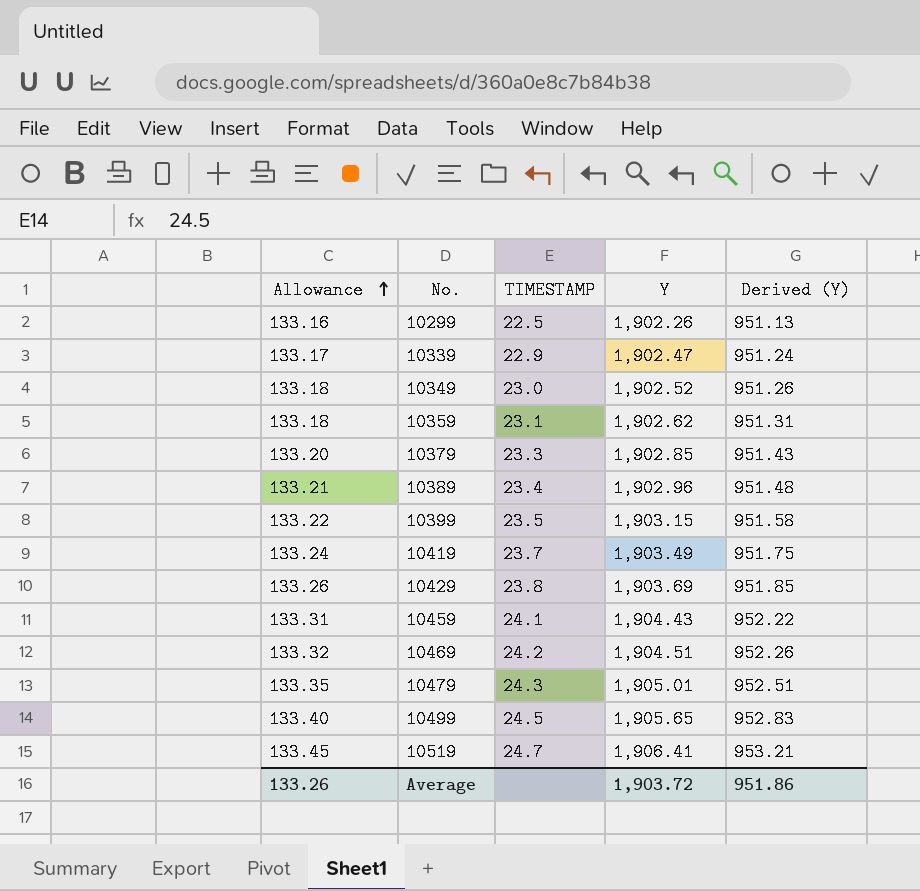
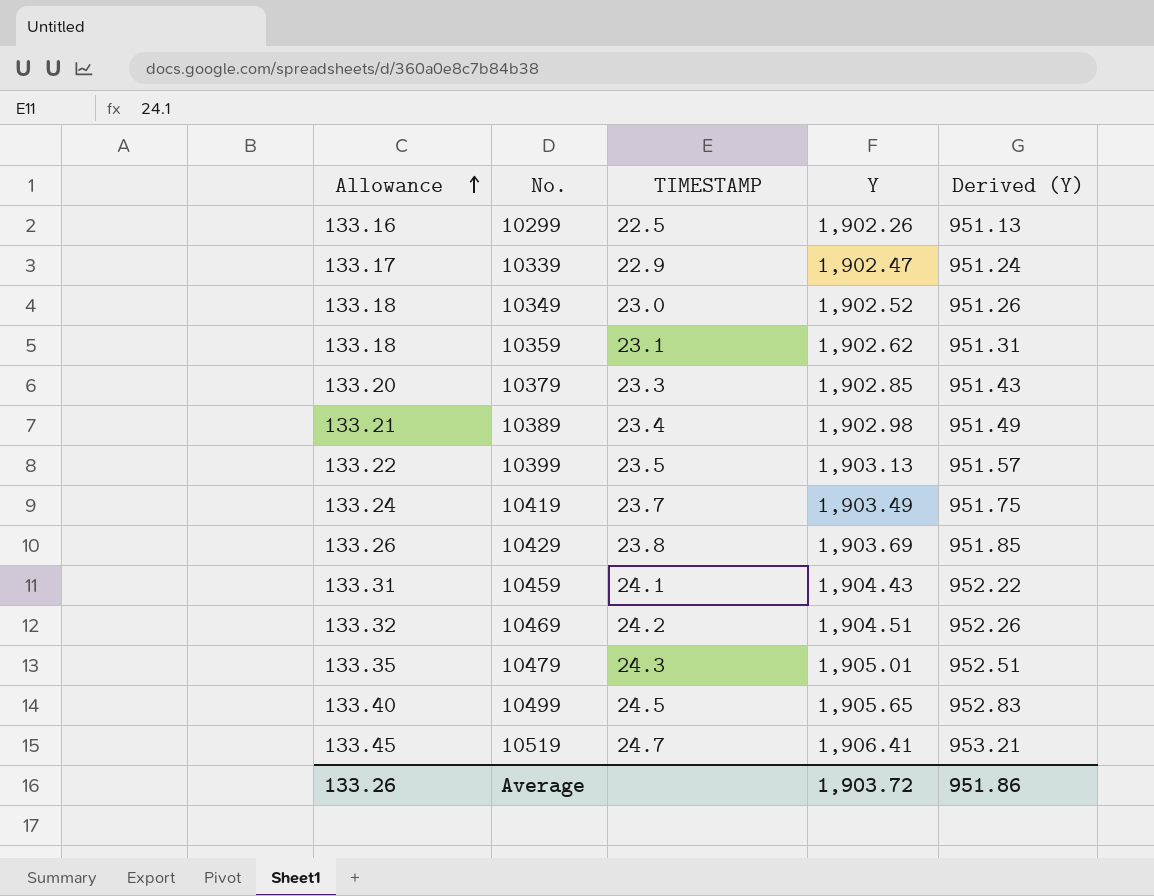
10389 | Y: 1,902.96 -> 1,902.98
10389 | Derived (Y): 951.48 -> 951.49
10399 | Y: 1,903.15 -> 1,903.13
10399 | Derived (Y): 951.58 -> 951.57

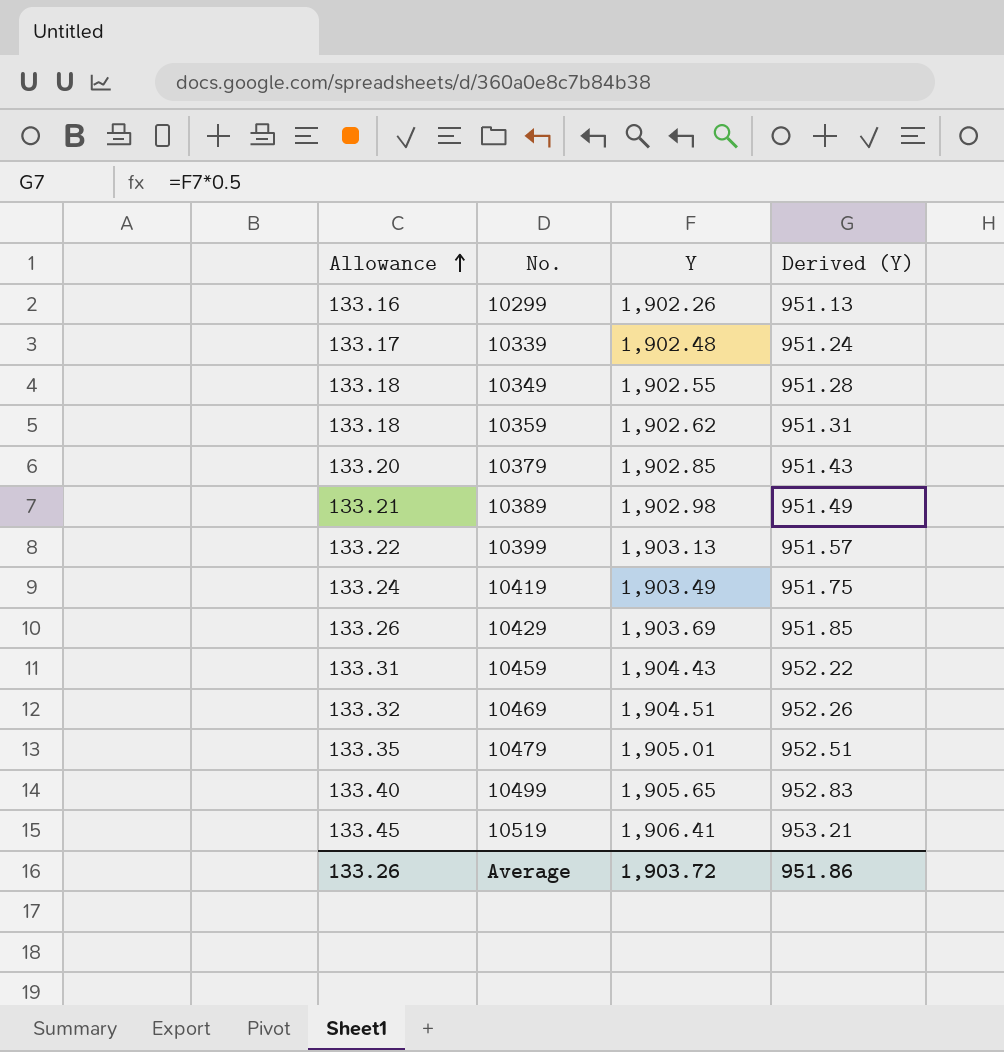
column TIMESTAMP | position: 3 -> none
10339 | Y: 1,902.47 -> 1,902.48
10349 | Y: 1,902.52 -> 1,902.55
10349 | Derived (Y): 951.26 -> 951.28

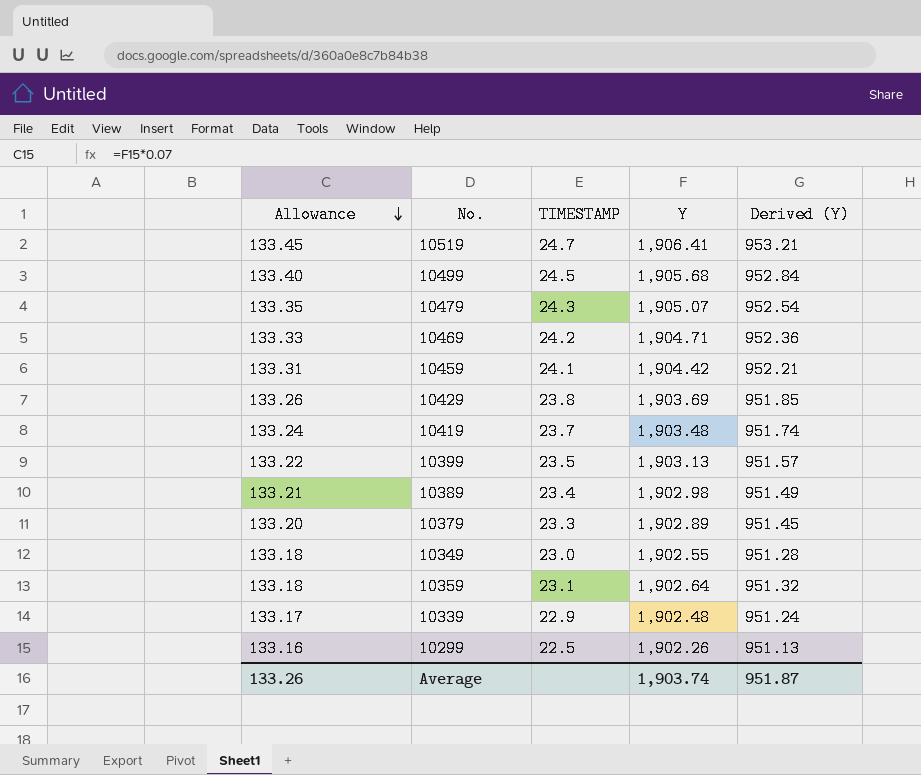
row order: Allowance ascending -> Allowance descending
column TIMESTAMP | position: none -> 3
10499 | Y: 1,905.65 -> 1,905.68
10499 | Derived (Y): 952.83 -> 952.84
10479 | Y: 1,905.01 -> 1,905.07
10479 | Derived (Y): 952.51 -> 952.54
10469 | Allowance: 133.32 -> 133.33
10469 | Y: 1,904.51 -> 1,904.71
10469 | Derived (Y): 952.26 -> 952.36
10459 | Y: 1,904.43 -> 1,904.42
10459 | Derived (Y): 952.22 -> 952.21
10419 | Y: 1,903.49 -> 1,903.48
10419 | Derived (Y): 951.75 -> 951.74
10379 | Y: 1,902.85 -> 1,902.89
10379 | Derived (Y): 951.43 -> 951.45
10359 | Y: 1,902.62 -> 1,902.64
10359 | Derived (Y): 951.31 -> 951.32
Average | Y: 1,903.72 -> 1,903.74
Average | Derived (Y): 951.86 -> 951.87

